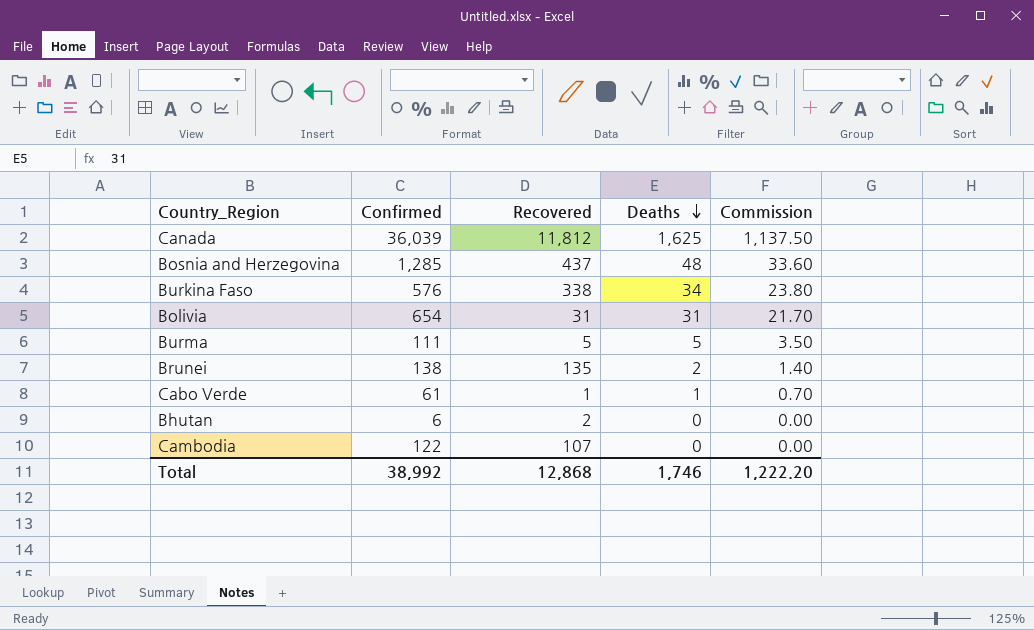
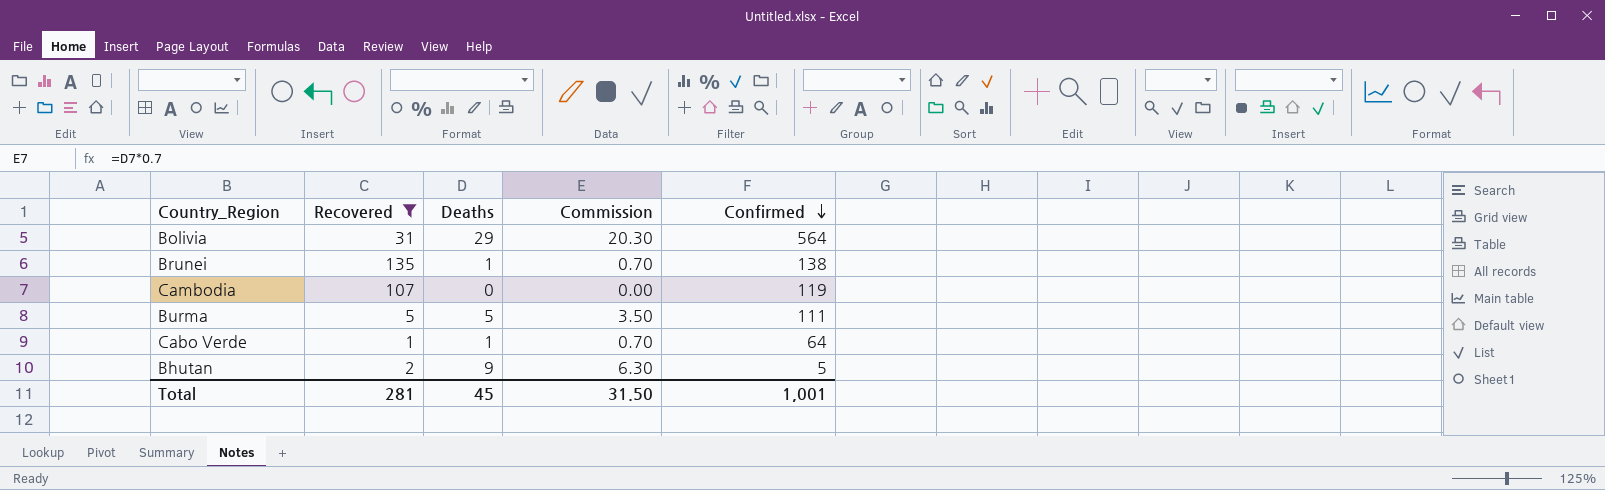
filter: none -> Recovered <= 135
row order: Deaths descending -> Confirmed descending
column Confirmed | position: 2 -> 5
Bolivia | Deaths: 31 -> 29
Bolivia | Commission: 21.70 -> 20.30
Bolivia | Confirmed: 654 -> 564
Brunei | Deaths: 2 -> 1
Brunei | Commission: 1.40 -> 0.70
Cambodia | Confirmed: 122 -> 119
Cabo Verde | Confirmed: 61 -> 64
Bhutan | Deaths: 0 -> 9
Bhutan | Commission: 0.00 -> 6.30
Bhutan | Confirmed: 6 -> 5
Total | Recovered: 12,868 -> 281
Total | Deaths: 1,746 -> 45
Total | Commission: 1,222.20 -> 31.50
Total | Confirmed: 38,992 -> 1,001

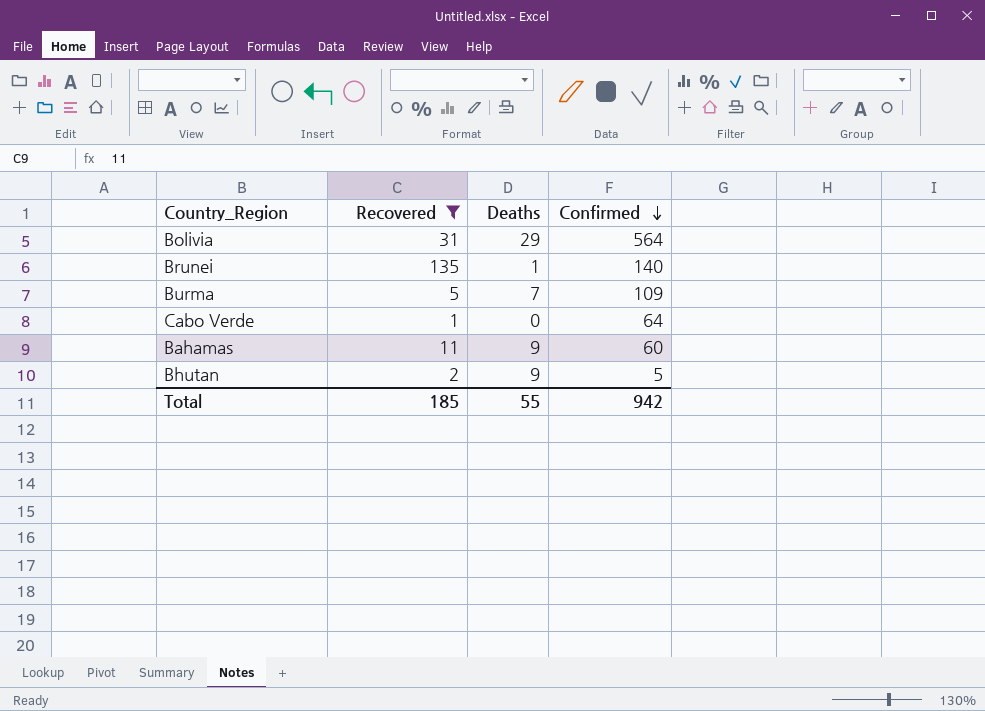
column Commission | formula: [Deaths] * 0.7 -> none
row Cambodia: 107 | 0 | 0.00 | 119 -> none
Brunei | Confirmed: 138 -> 140
Burma | Deaths: 5 -> 7
Burma | Confirmed: 111 -> 109
Cabo Verde | Deaths: 1 -> 0
row Bahamas: none -> 11 | 9 | 60
Total | Recovered: 281 -> 185
Total | Deaths: 45 -> 55
Total | Confirmed: 1,001 -> 942

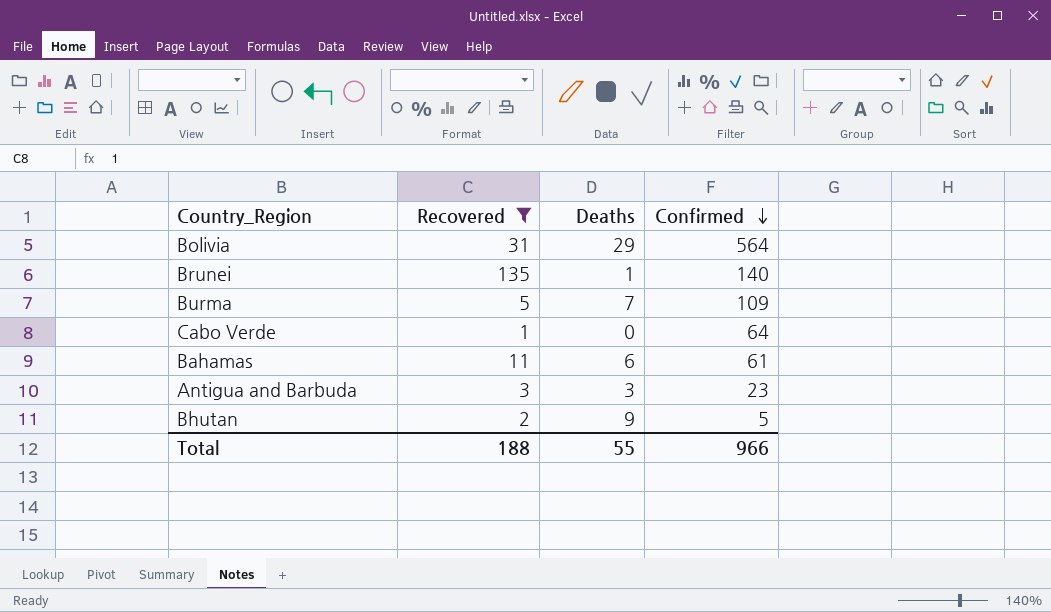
Bahamas | Deaths: 9 -> 6
Bahamas | Confirmed: 60 -> 61
row Antigua and Barbuda: none -> 3 | 3 | 23
Total | Recovered: 185 -> 188
Total | Confirmed: 942 -> 966

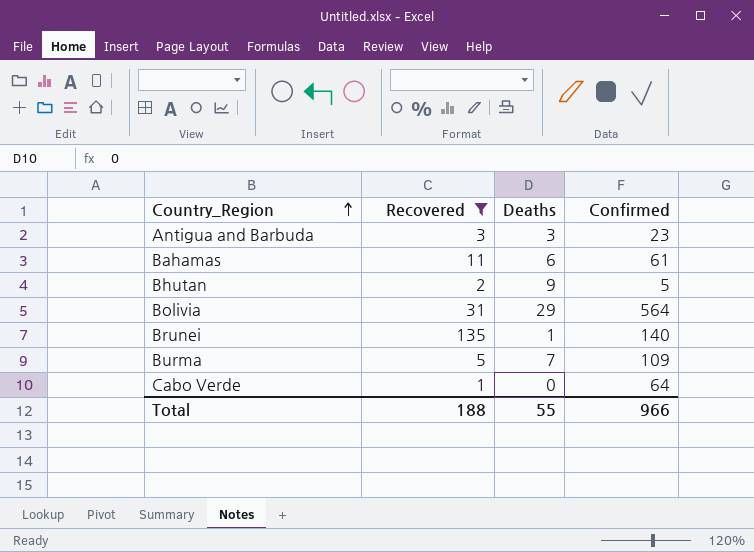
row order: Confirmed descending -> Country_Region ascending

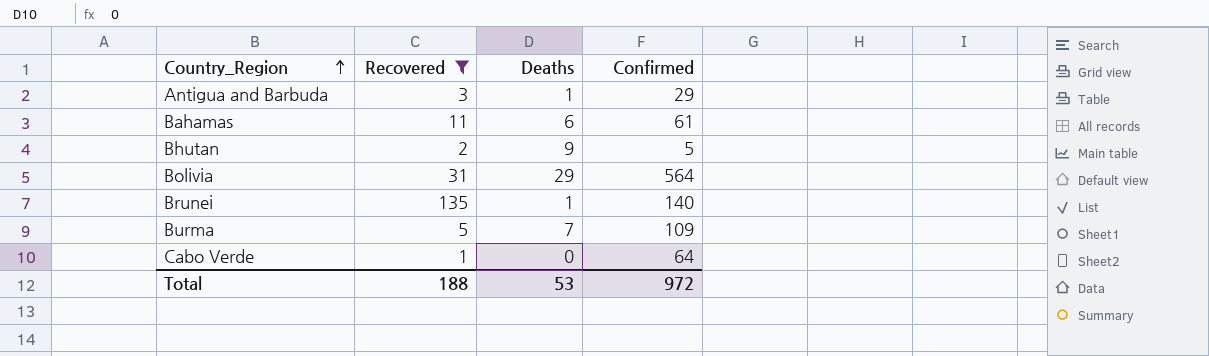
Antigua and Barbuda | Deaths: 3 -> 1
Antigua and Barbuda | Confirmed: 23 -> 29
Total | Deaths: 55 -> 53
Total | Confirmed: 966 -> 972

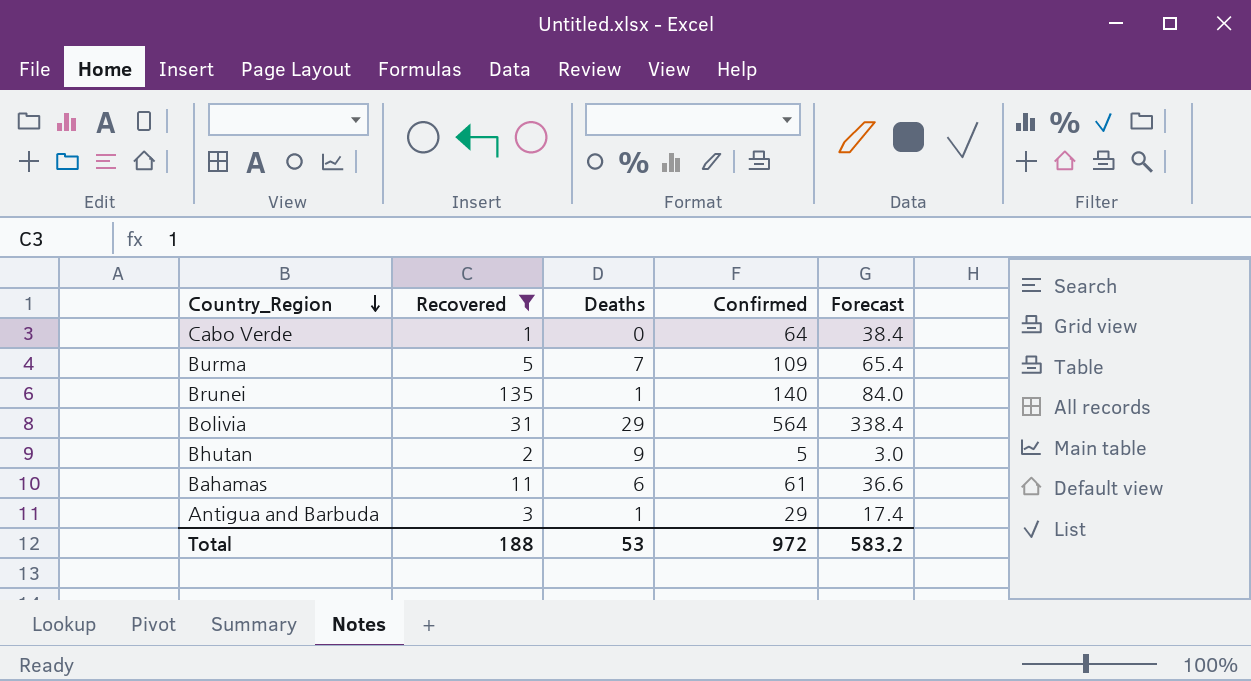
row order: Country_Region ascending -> Country_Region descending
column Forecast | formula: none -> [Confirmed] * 0.6

